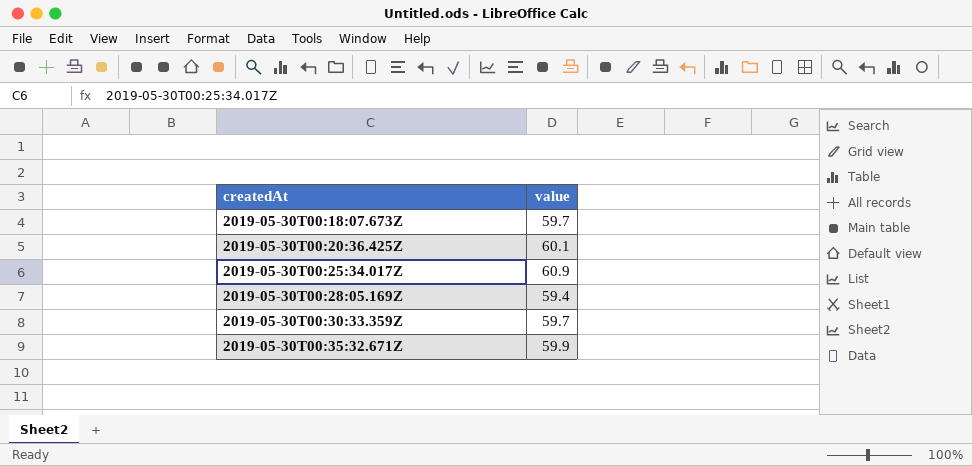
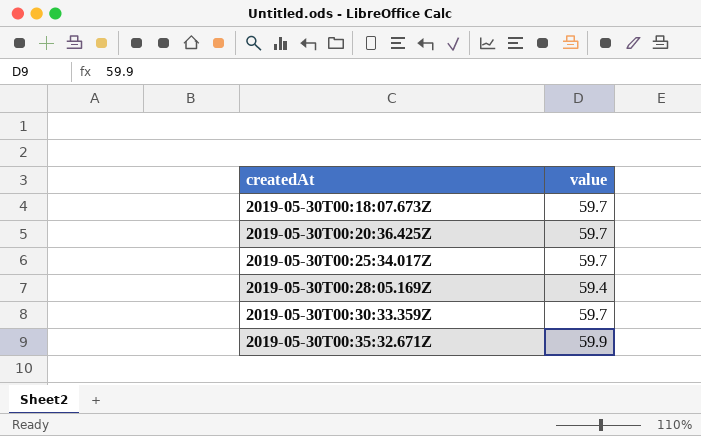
2019-05-30T00:20:36.425Z | value: 60.1 -> 59.7
2019-05-30T00:25:34.017Z | value: 60.9 -> 59.7

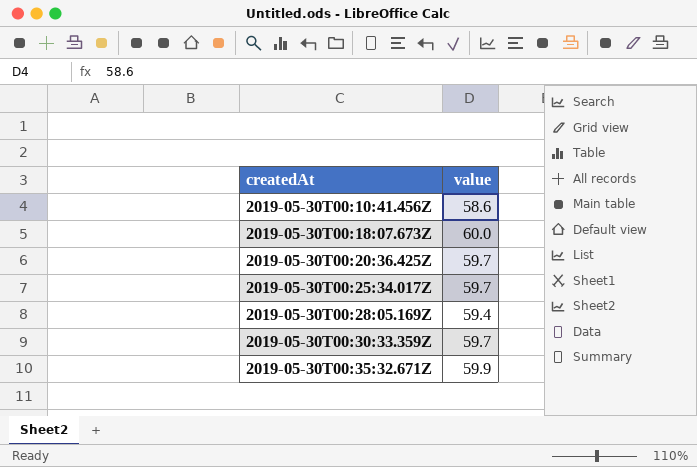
row 2019-05-30T00:10:41.456Z: none -> 58.6
2019-05-30T00:18:07.673Z | value: 59.7 -> 60.0

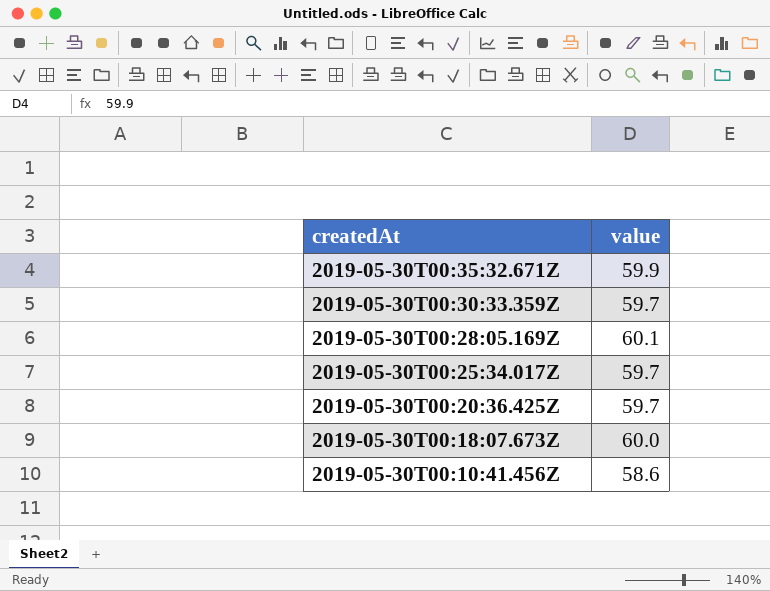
row order: createdAt ascending -> createdAt descending
2019-05-30T00:28:05.169Z | value: 59.4 -> 60.1

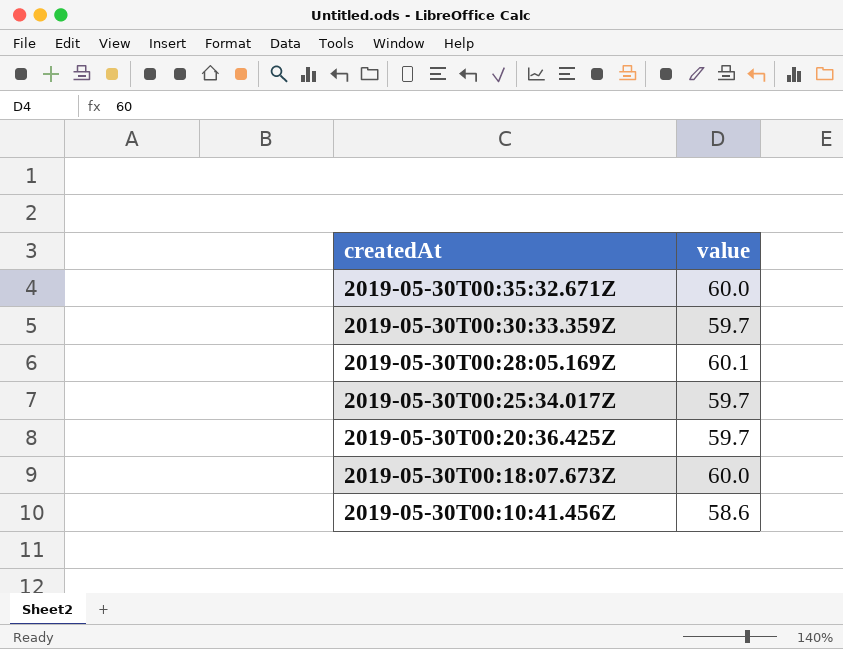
2019-05-30T00:35:32.671Z | value: 59.9 -> 60.0

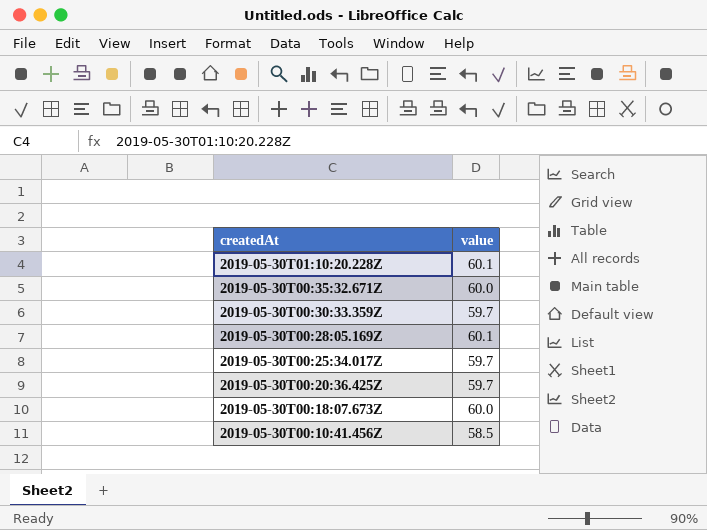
row 2019-05-30T01:10:20.228Z: none -> 60.1
2019-05-30T00:10:41.456Z | value: 58.6 -> 58.5

